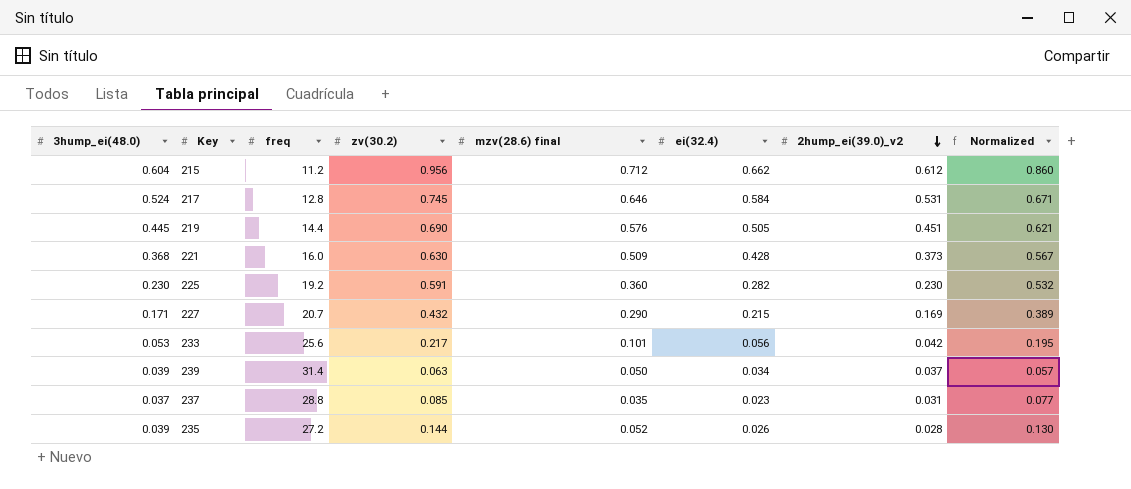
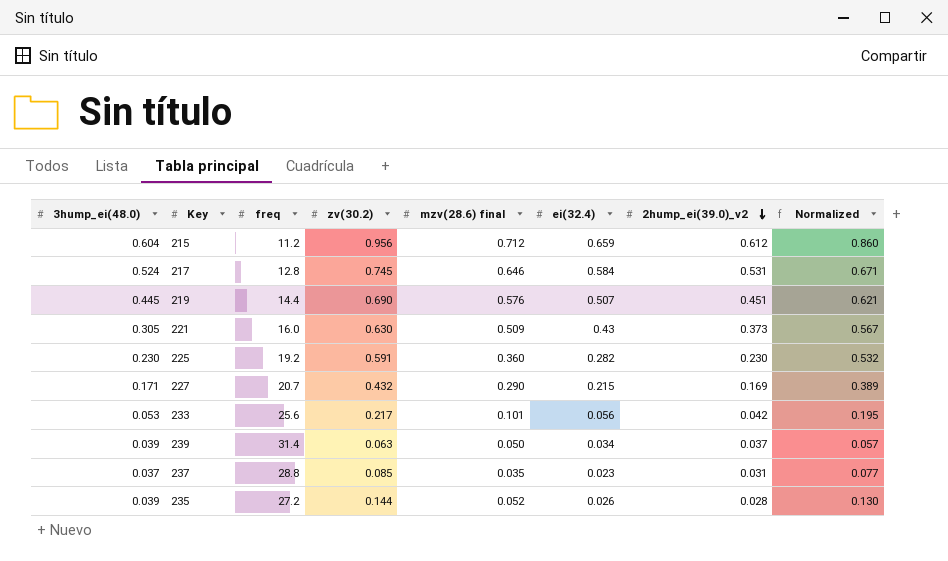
215 | ei(32.4): 0.662 -> 0.659
219 | ei(32.4): 0.505 -> 0.507
221 | 3hump_ei(48.0): 0.368 -> 0.305
221 | ei(32.4): 0.428 -> 0.43

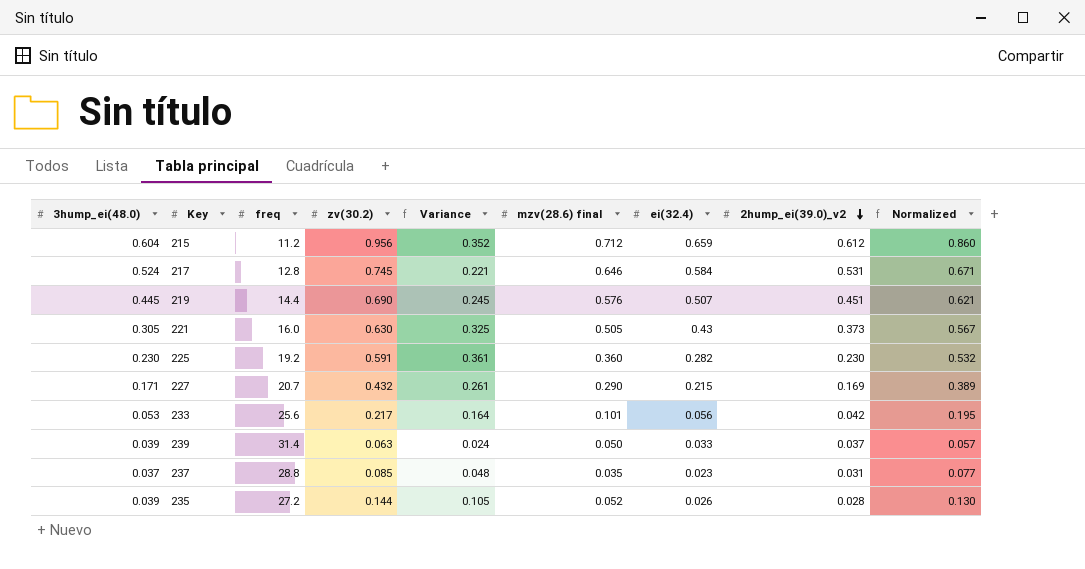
column Variance | formula: none -> [zv(30.2)] - [3hump_ei(48.0)]
221 | mzv(28.6) final: 0.509 -> 0.505
239 | ei(32.4): 0.034 -> 0.033

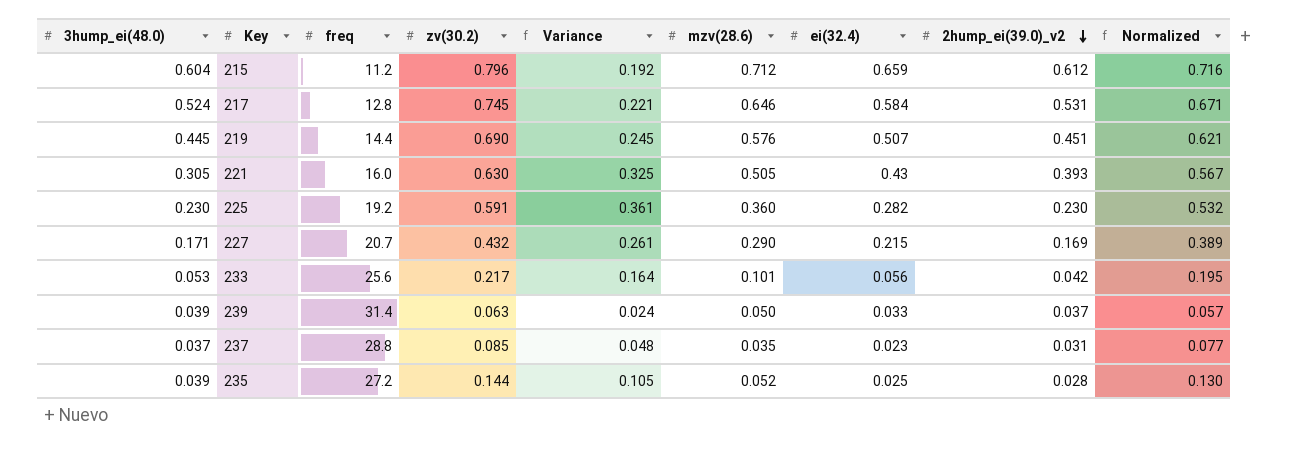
column name: mzv(28.6) final -> mzv(28.6)
215 | zv(30.2): 0.956 -> 0.796
215 | Variance: 0.352 -> 0.192
215 | Normalized: 0.860 -> 0.716
221 | 2hump_ei(39.0)_v2: 0.373 -> 0.393
235 | ei(32.4): 0.026 -> 0.025

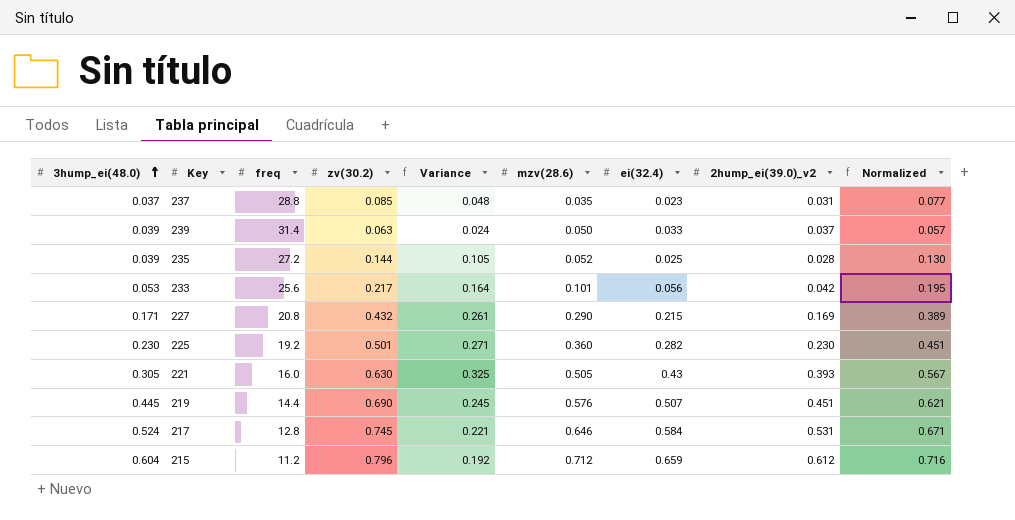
row order: 2hump_ei(39.0)_v2 descending -> 3hump_ei(48.0) ascending
227 | freq: 20.7 -> 20.8
225 | zv(30.2): 0.591 -> 0.501
225 | Variance: 0.361 -> 0.271
225 | Normalized: 0.532 -> 0.451

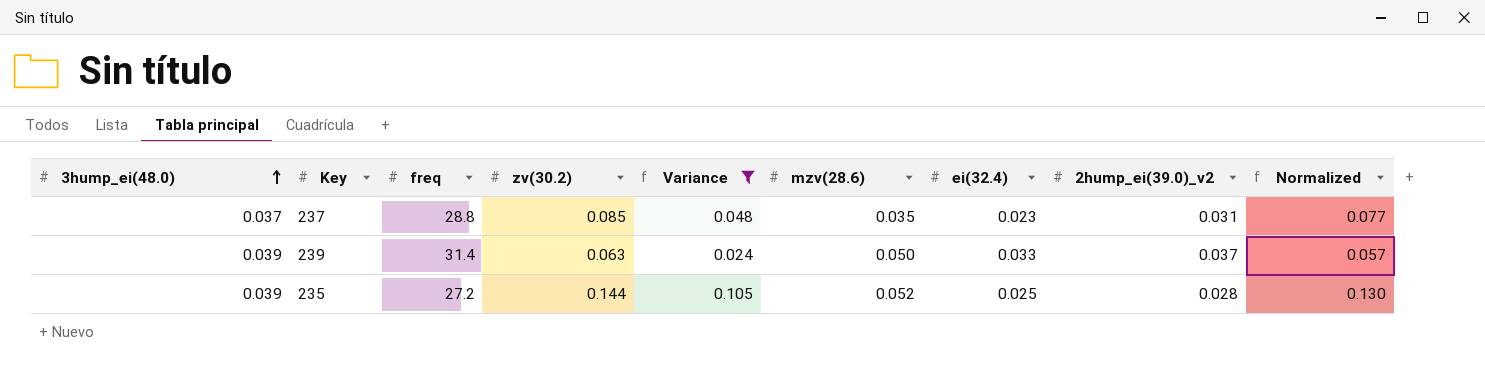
filter: none -> Variance <= 0.105

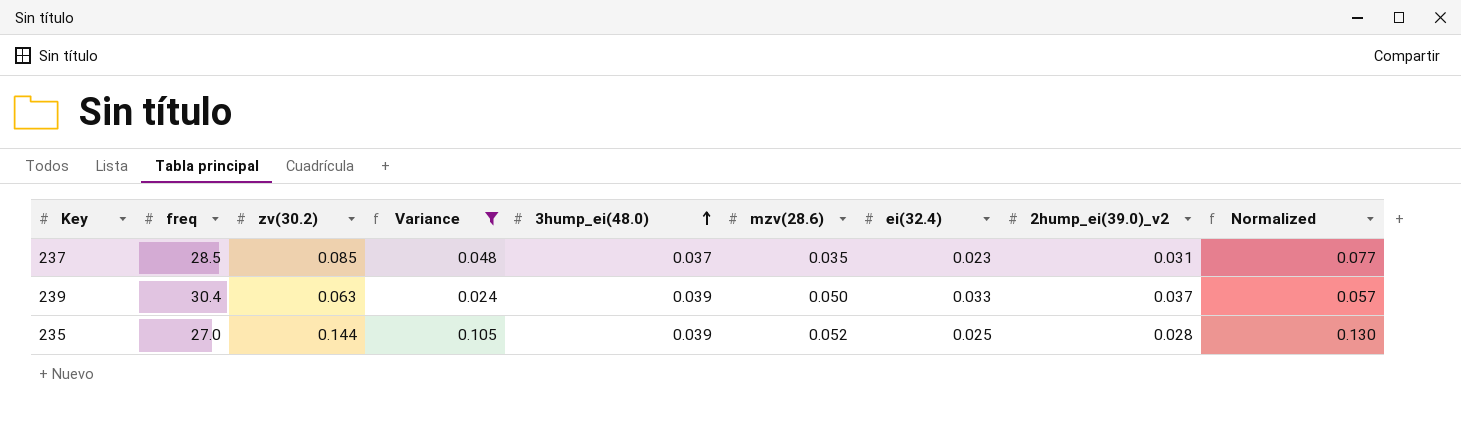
column 3hump_ei(48.0) | position: 1 -> 5
237 | freq: 28.8 -> 28.5
239 | freq: 31.4 -> 30.4
235 | freq: 27.2 -> 27.0

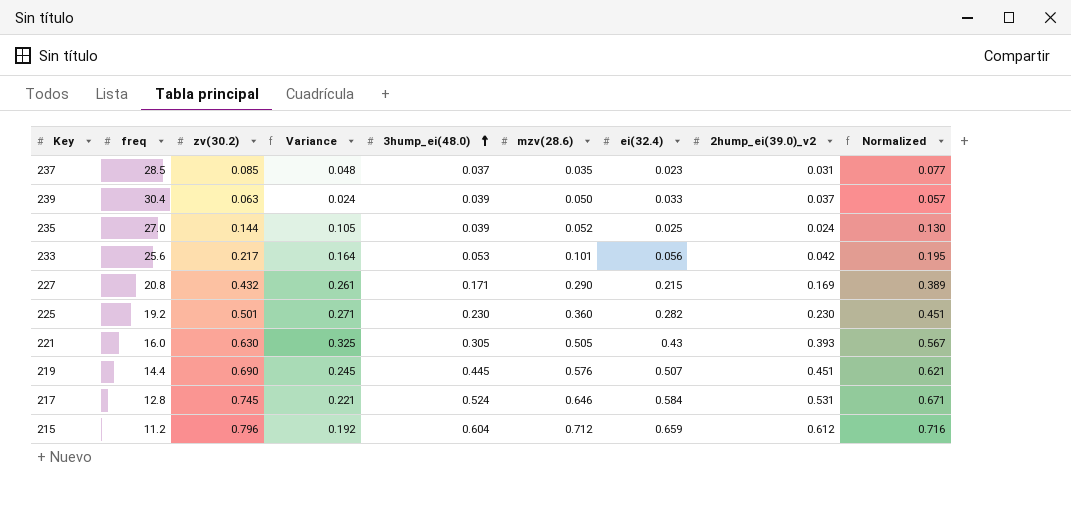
filter: Variance <= 0.105 -> none
235 | 2hump_ei(39.0)_v2: 0.028 -> 0.024

